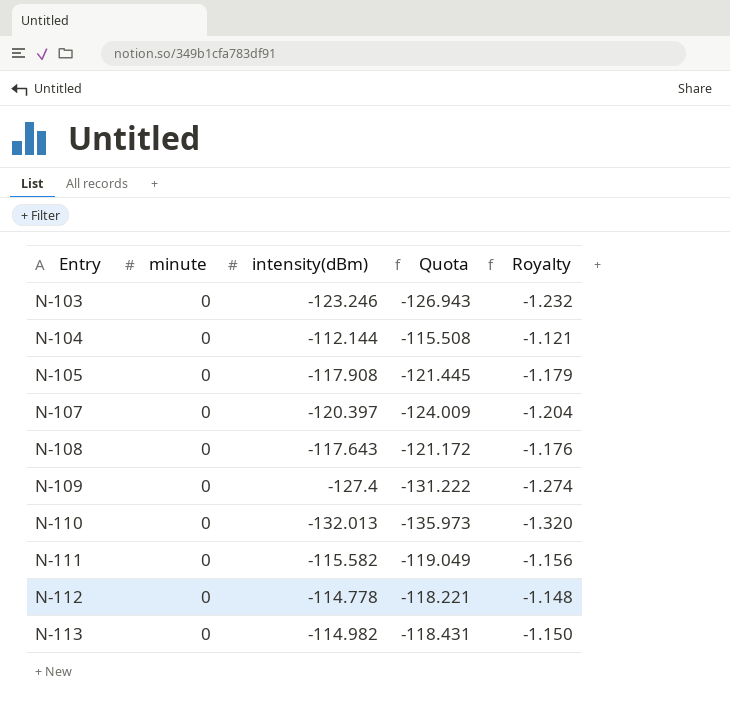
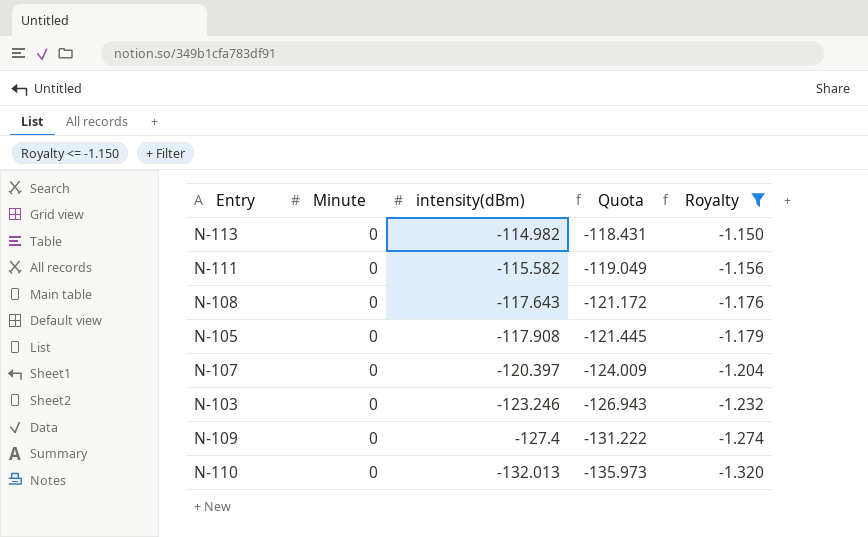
filter: none -> Royalty <= -1.150
row order: Entry ascending -> intensity(dBm) descending
column name: minute -> Minute

